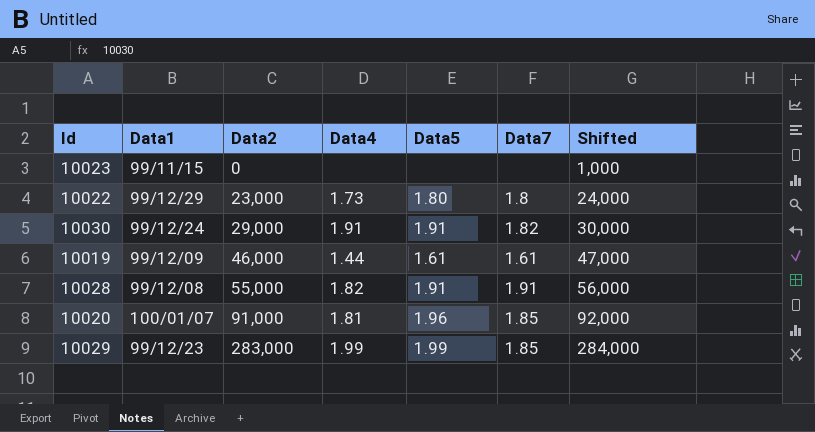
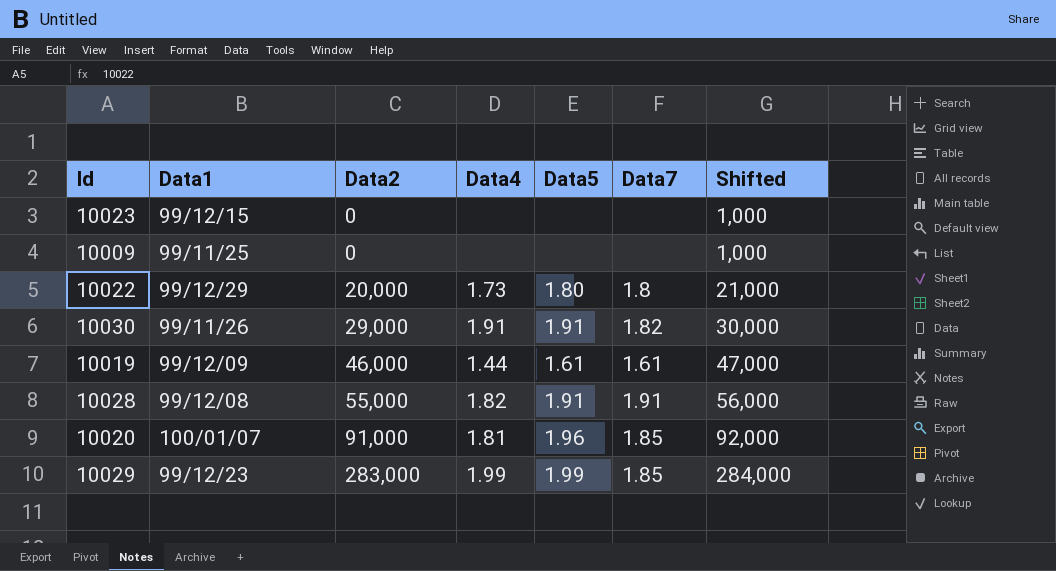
10023 | Data1: 99/11/15 -> 99/12/15
row 10009: none -> 99/11/25 | 0 | none | none | none | 1,000
10022 | Data2: 23,000 -> 20,000
10022 | Shifted: 24,000 -> 21,000
10030 | Data1: 99/12/24 -> 99/11/26

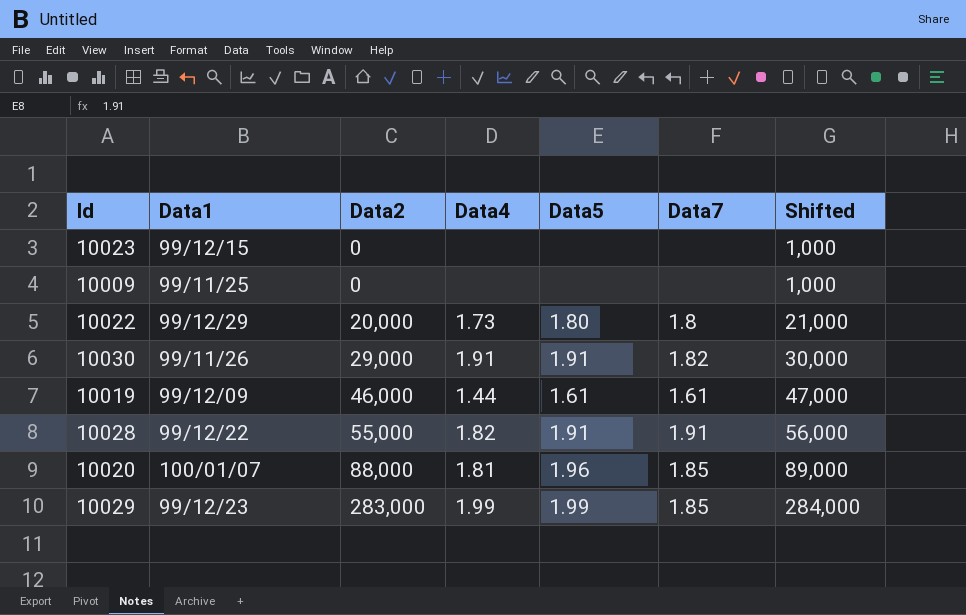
10028 | Data1: 99/12/08 -> 99/12/22
10020 | Data2: 91,000 -> 88,000
10020 | Shifted: 92,000 -> 89,000

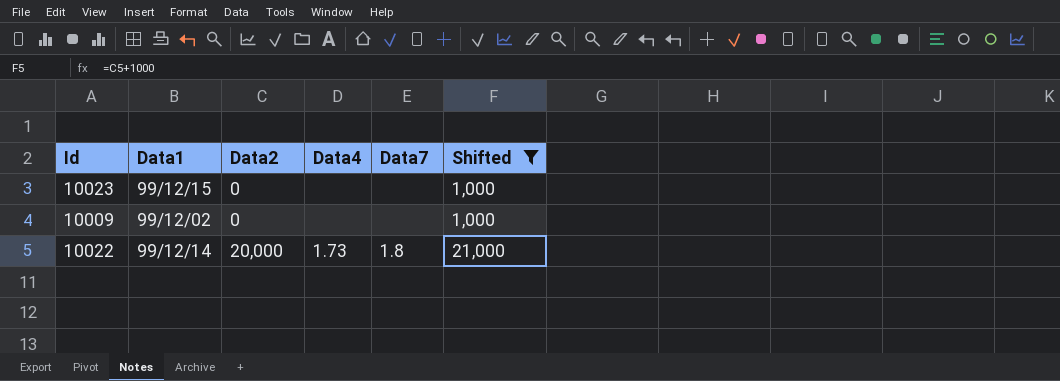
filter: none -> Shifted <= 21,000
column Data5 | position: 5 -> none
10009 | Data1: 99/11/25 -> 99/12/02
10022 | Data1: 99/12/29 -> 99/12/14

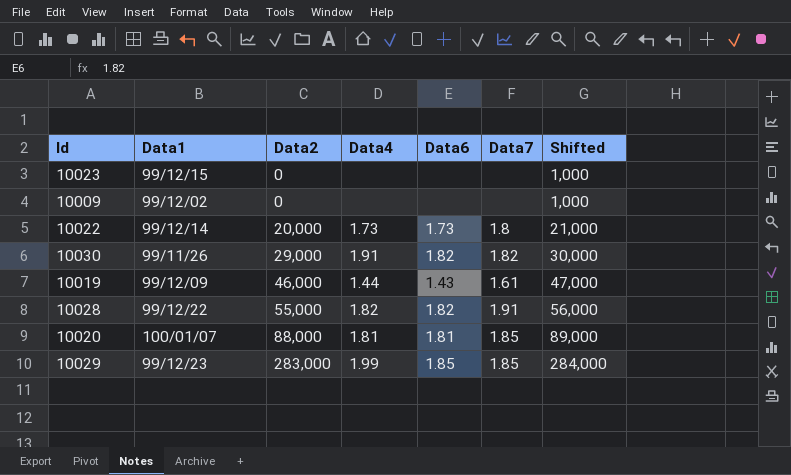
filter: Shifted <= 21,000 -> none
column Data6 | position: none -> 5

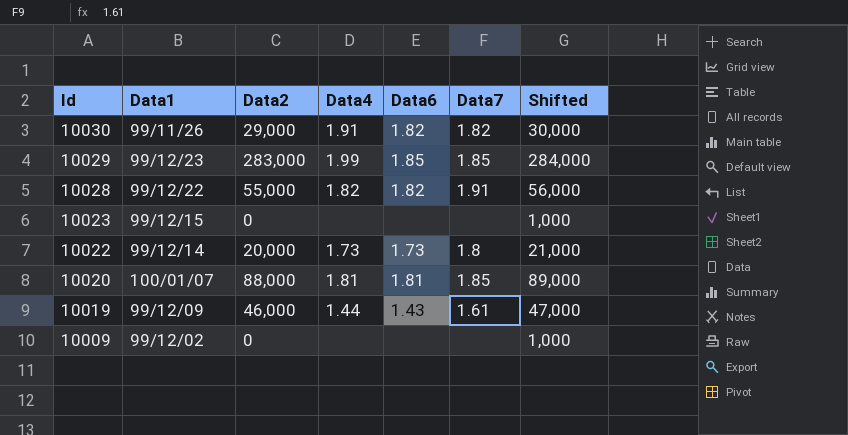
row order: Data2 ascending -> Id descending

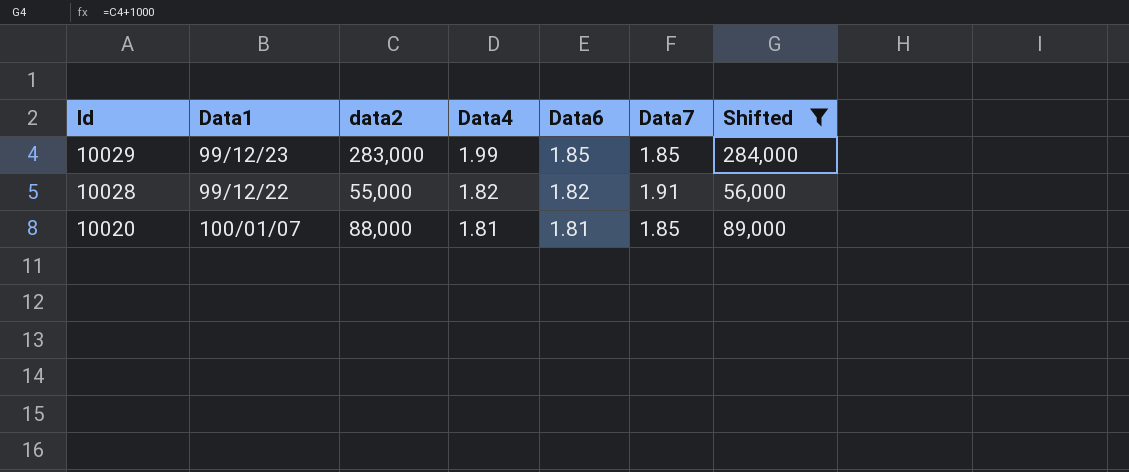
filter: none -> Shifted >= 56,000
column name: Data2 -> data2

